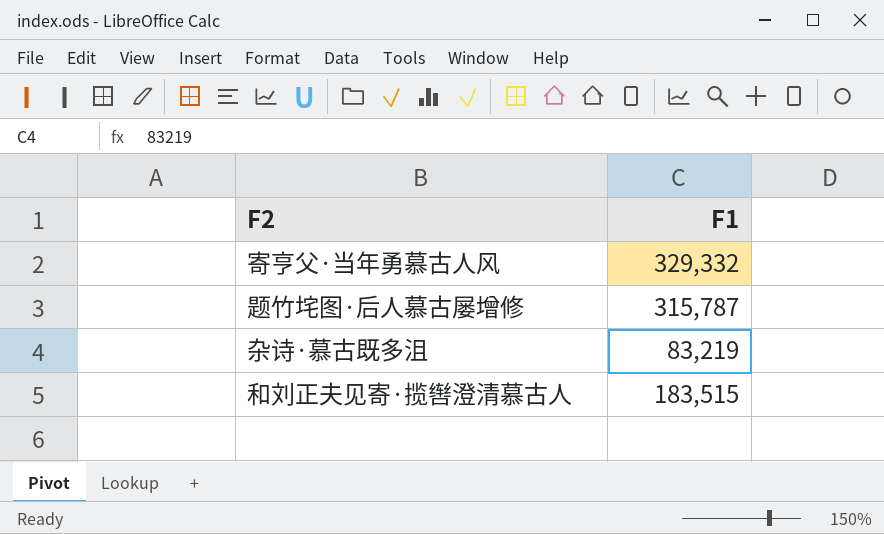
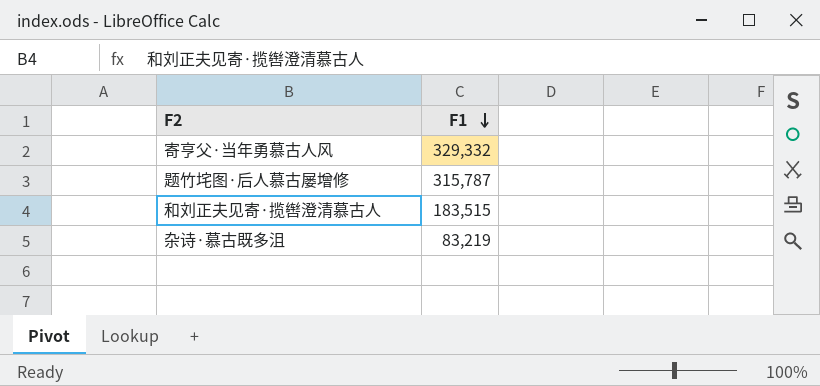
row order: none -> F1 descending

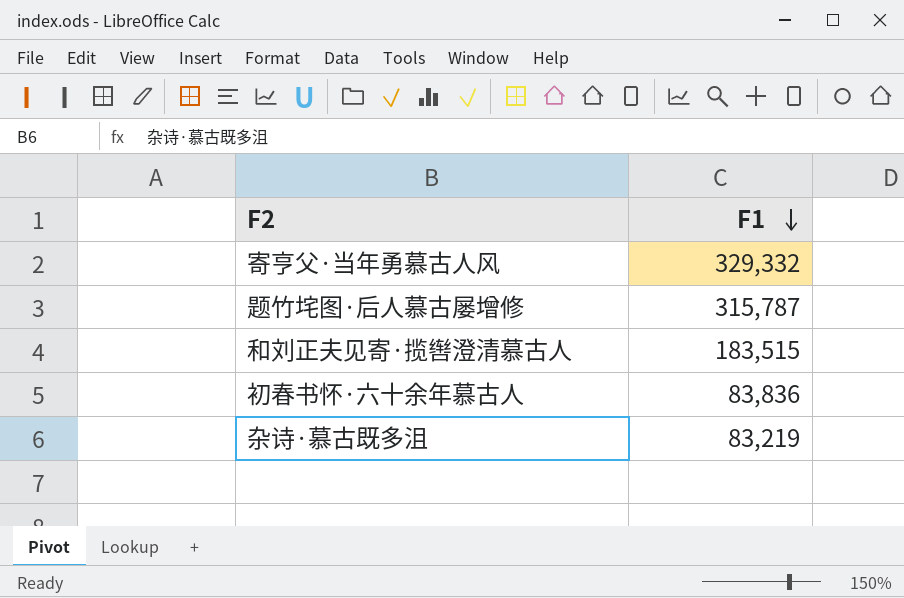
row 初春书怀·六十余年慕古人: none -> 83,836

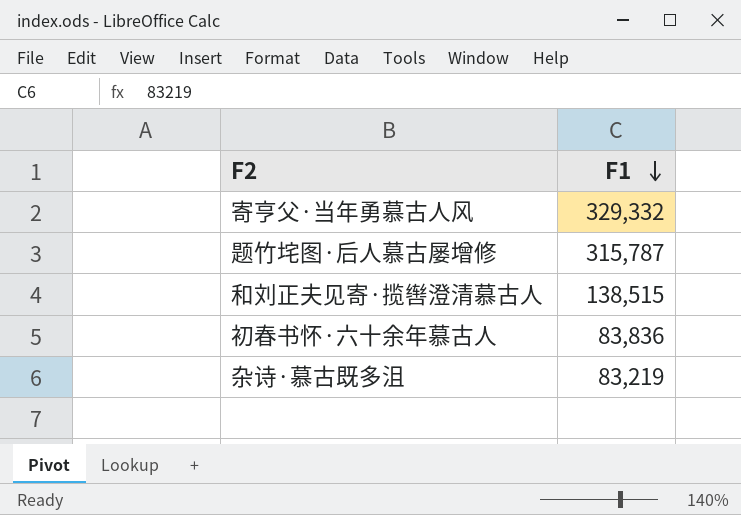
和刘正夫见寄·揽辔澄清慕古人 | F1: 183,515 -> 138,515

